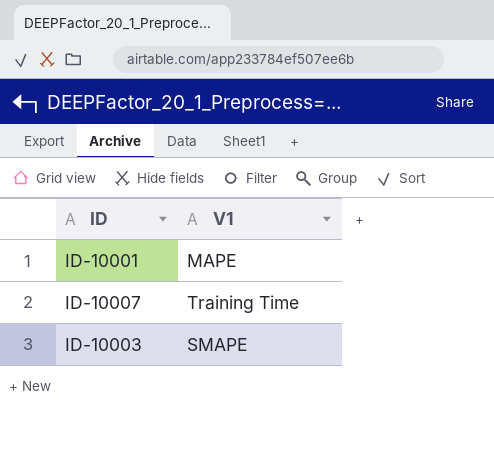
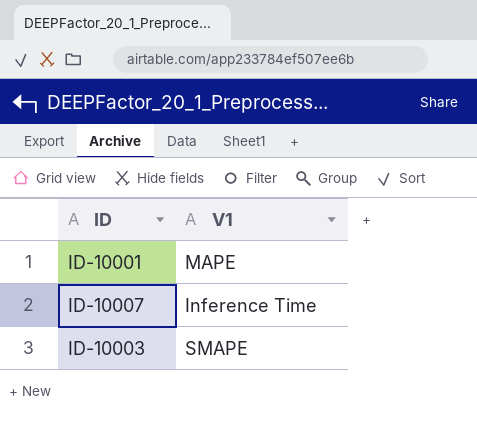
ID-10007 | V1: Training Time -> Inference Time

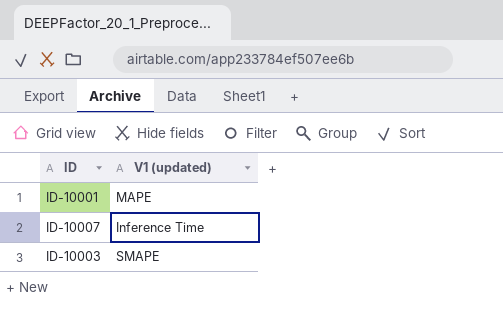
column name: V1 -> V1 (updated)

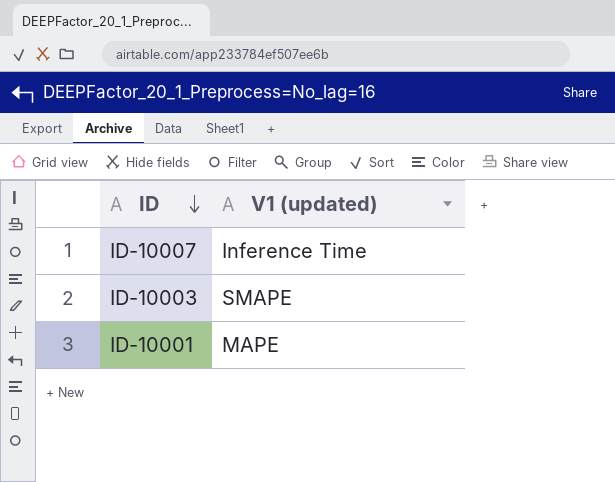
row order: none -> ID descending

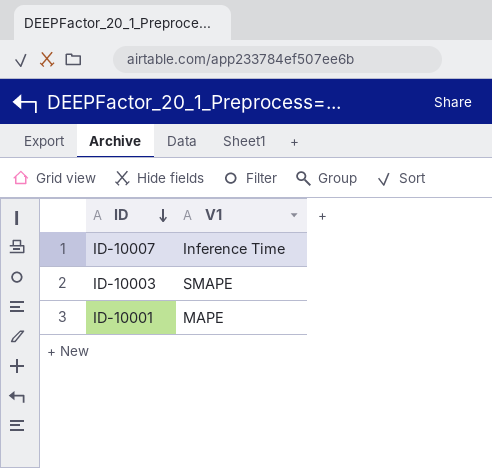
column name: V1 (updated) -> V1

